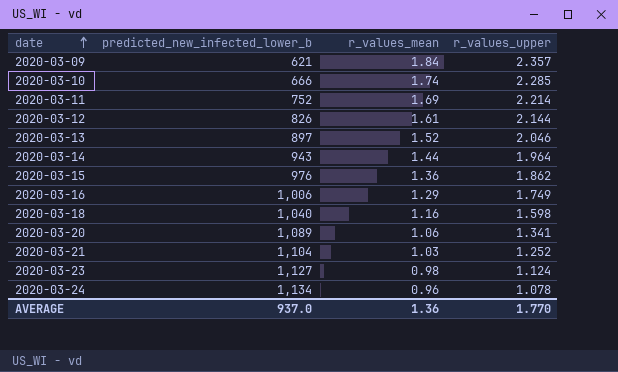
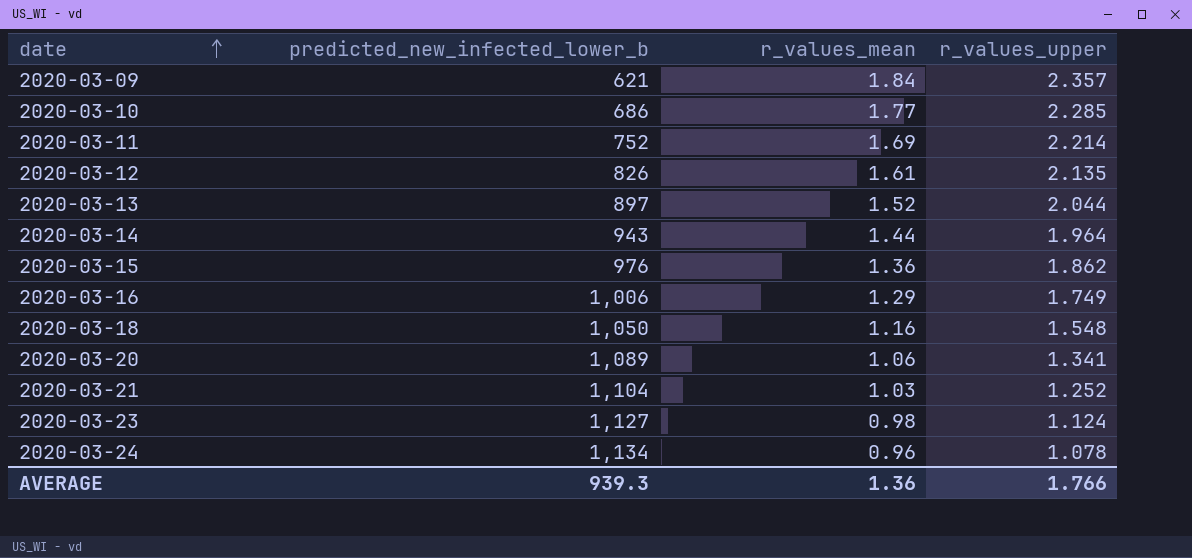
2020-03-10 | predicted_new_infected_lower_b: 666 -> 686
2020-03-10 | r_values_mean: 1.74 -> 1.77
2020-03-12 | r_values_upper: 2.144 -> 2.135
2020-03-13 | r_values_upper: 2.046 -> 2.044
2020-03-18 | predicted_new_infected_lower_b: 1,040 -> 1,050
2020-03-18 | r_values_upper: 1.598 -> 1.548
AVERAGE | predicted_new_infected_lower_b: 937.0 -> 939.3
AVERAGE | r_values_upper: 1.770 -> 1.766

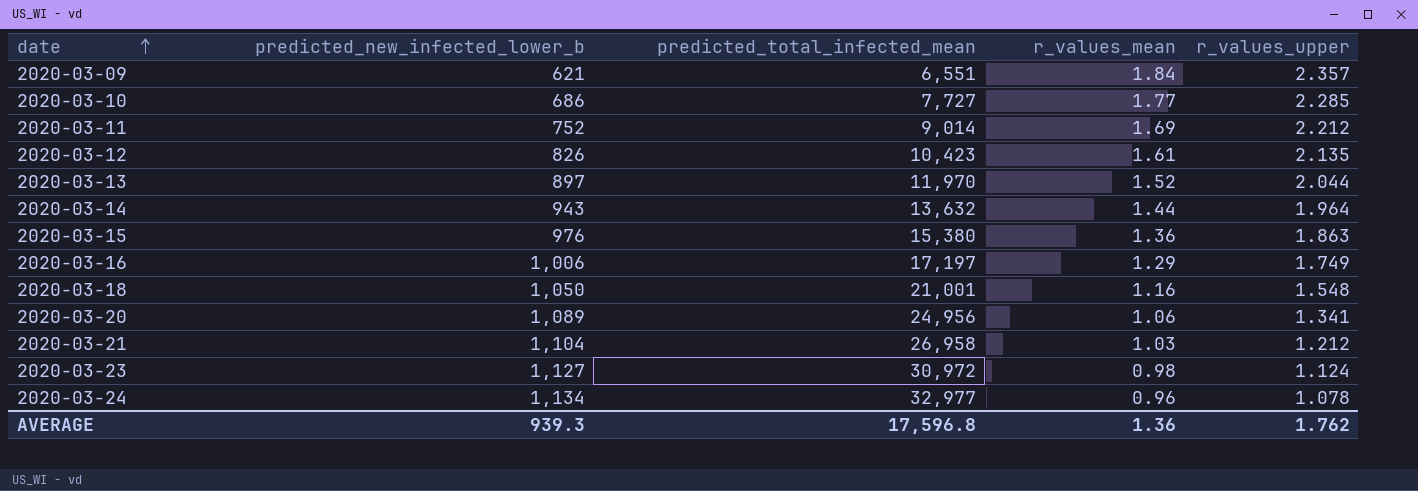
column predicted_total_infected_mean | position: none -> 3
2020-03-11 | r_values_upper: 2.214 -> 2.212
2020-03-15 | r_values_upper: 1.862 -> 1.863
2020-03-21 | r_values_upper: 1.252 -> 1.212
AVERAGE | r_values_upper: 1.766 -> 1.762

